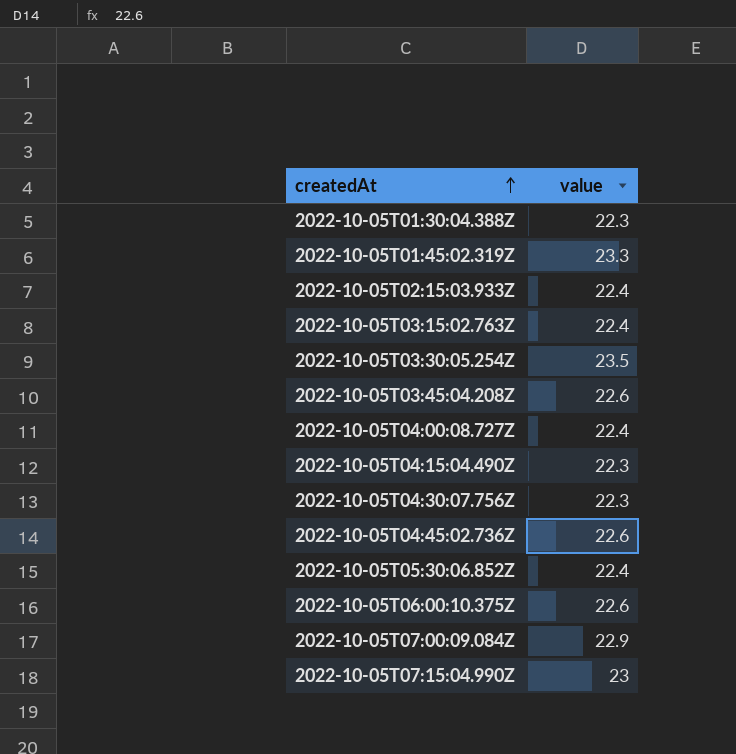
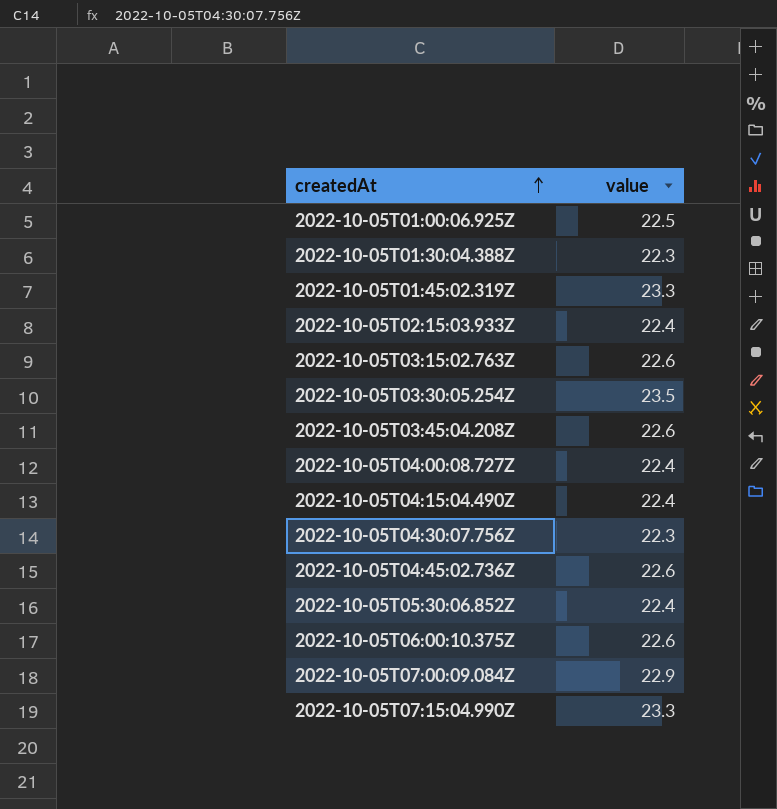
row 2022-10-05T01:00:06.925Z: none -> 22.5
2022-10-05T03:15:02.763Z | value: 22.4 -> 22.6
2022-10-05T04:15:04.490Z | value: 22.3 -> 22.4
2022-10-05T07:15:04.990Z | value: 23 -> 23.3

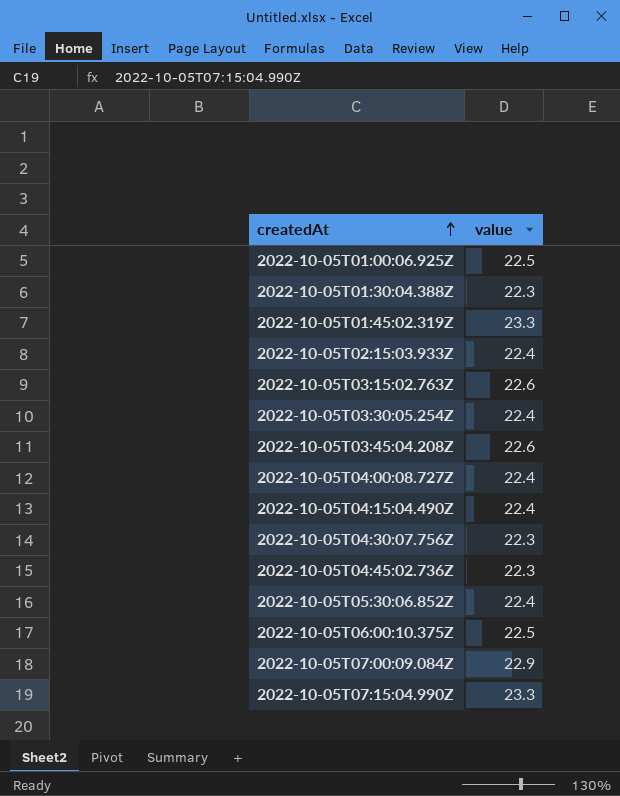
2022-10-05T03:30:05.254Z | value: 23.5 -> 22.4
2022-10-05T04:45:02.736Z | value: 22.6 -> 22.3
2022-10-05T06:00:10.375Z | value: 22.6 -> 22.5

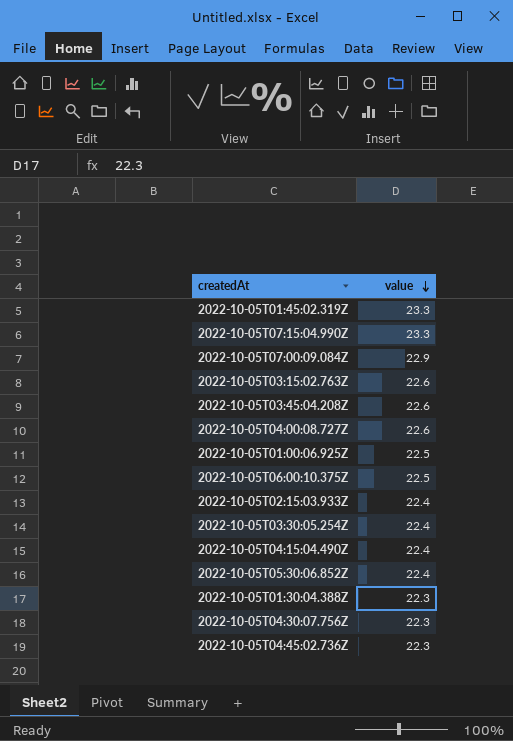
row order: createdAt ascending -> value descending
2022-10-05T04:00:08.727Z | value: 22.4 -> 22.6

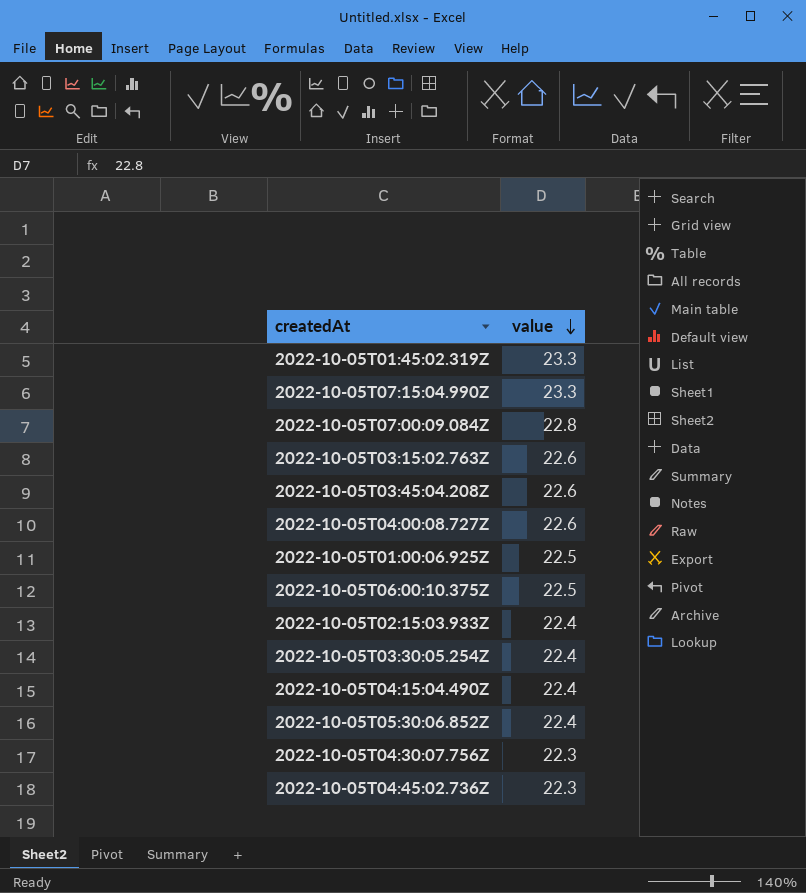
row 2022-10-05T01:30:04.388Z: 22.3 -> none
2022-10-05T07:00:09.084Z | value: 22.9 -> 22.8

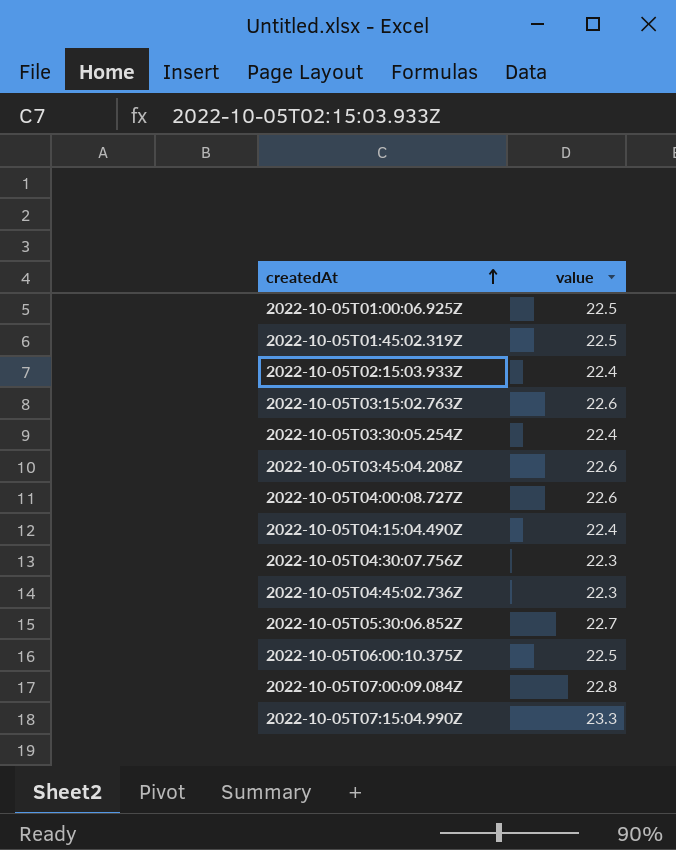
row order: value descending -> createdAt ascending
2022-10-05T01:45:02.319Z | value: 23.3 -> 22.5
2022-10-05T05:30:06.852Z | value: 22.4 -> 22.7

